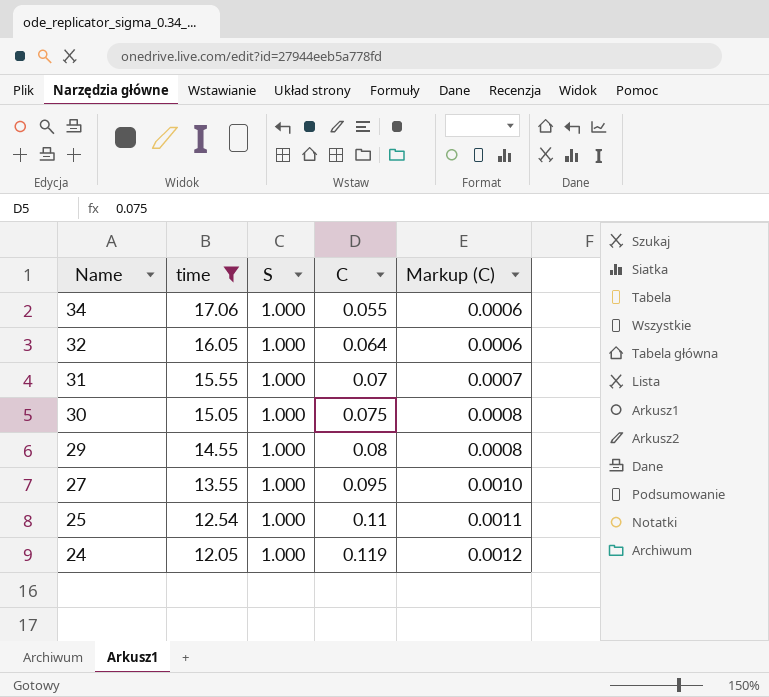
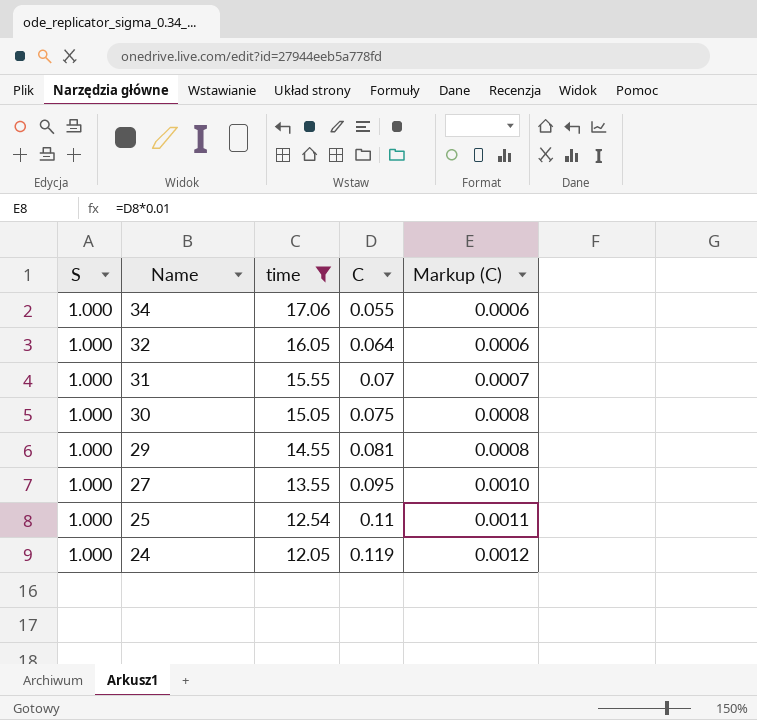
column S | position: 3 -> 1
29 | C: 0.08 -> 0.081

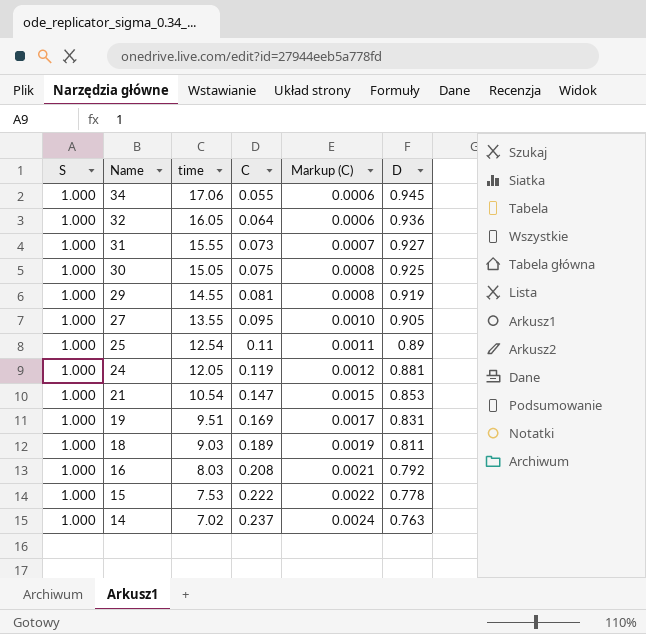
filter: time >= 12.05 -> none
column D | formula: none -> [S] - [C]
31 | C: 0.07 -> 0.073

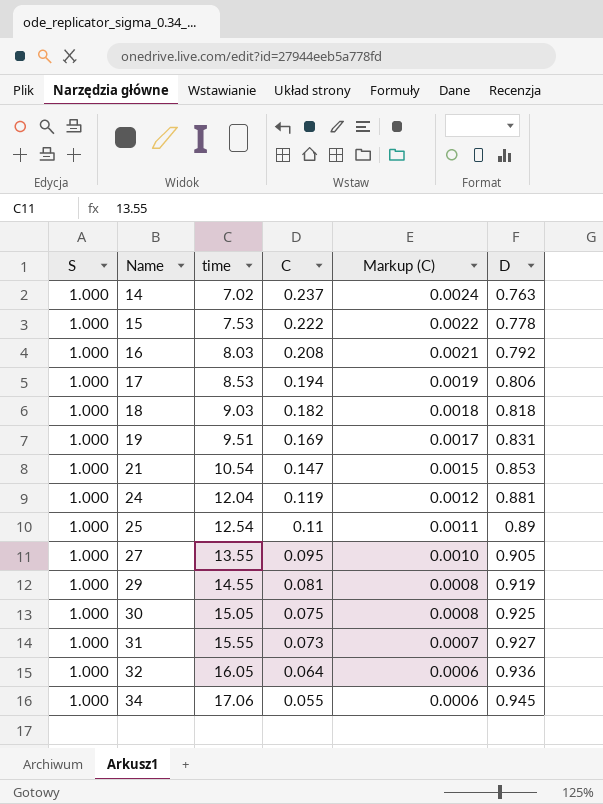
row order: Name descending -> Name ascending
row 17: none -> 1.000 | 8.53 | 0.194 | 0.0019 | 0.806
18 | C: 0.189 -> 0.182
18 | Markup (C): 0.0019 -> 0.0018
18 | D: 0.811 -> 0.818
24 | time: 12.05 -> 12.04

